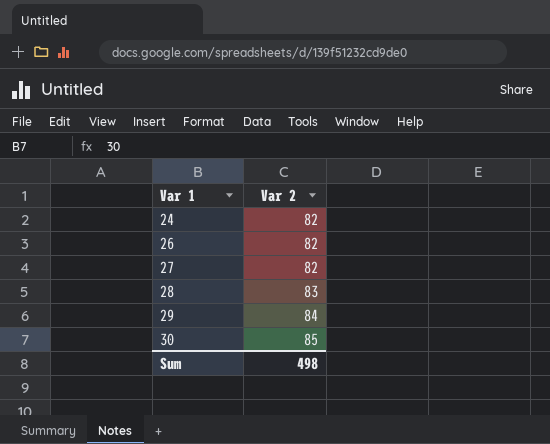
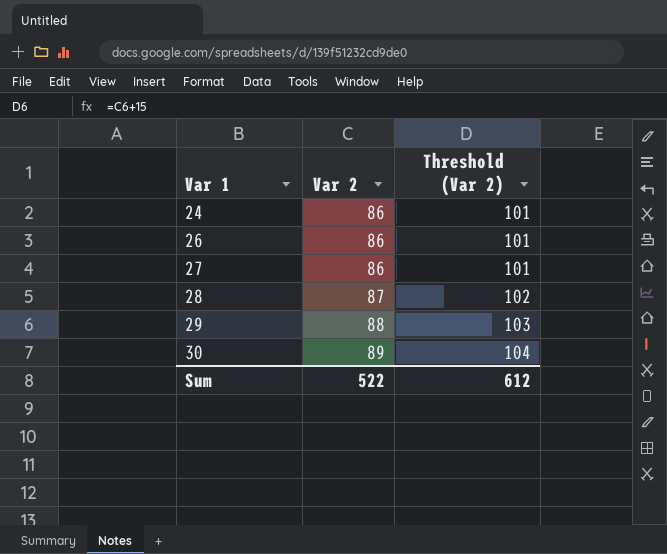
column Threshold (Var 2) | formula: none -> [Var 2] + 15
24 | Var 2: 82 -> 86
26 | Var 2: 82 -> 86
27 | Var 2: 82 -> 86
28 | Var 2: 83 -> 87
29 | Var 2: 84 -> 88
30 | Var 2: 85 -> 89
Sum | Var 2: 498 -> 522

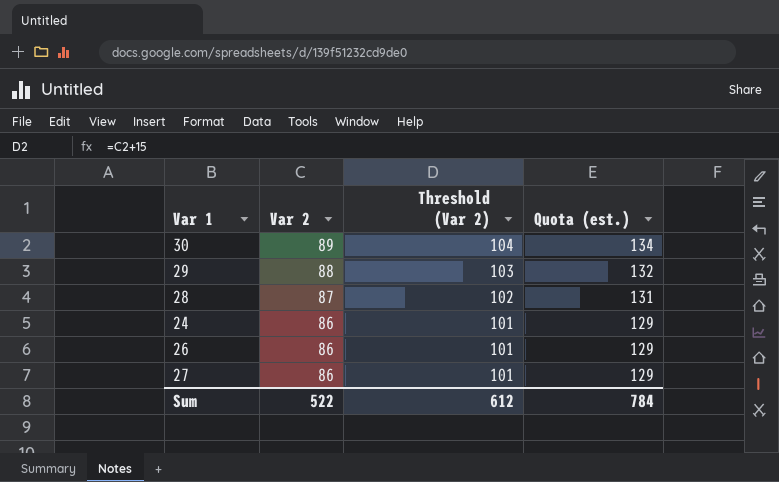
row order: Var 1 ascending -> Var 2 descending
column Quota (est.) | formula: none -> [Var 2] * 1.5

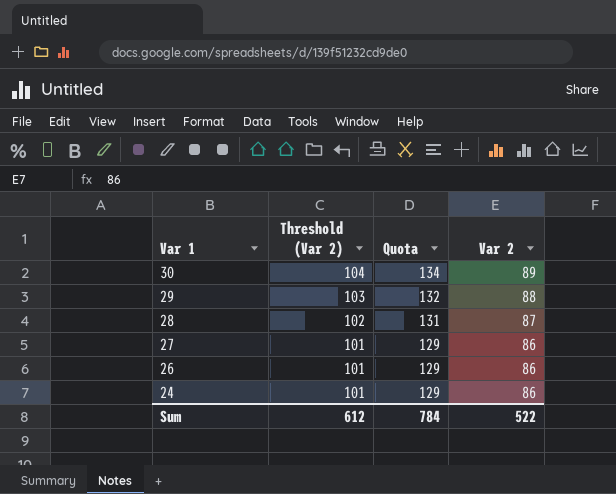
row order: Var 2 descending -> Var 1 descending
column name: Quota (est.) -> Quota
column Var 2 | position: 2 -> 4

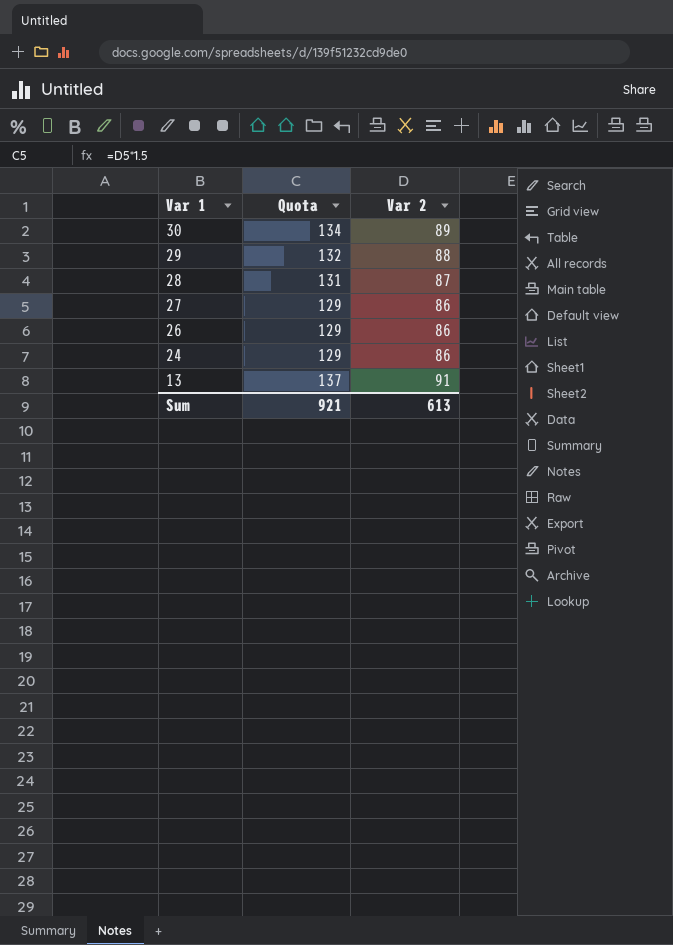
column Threshold (Var 2) | formula: [Var 2] + 15 -> none
row 13: none -> 137 | 91
Sum | Quota: 784 -> 921
Sum | Var 2: 522 -> 613

